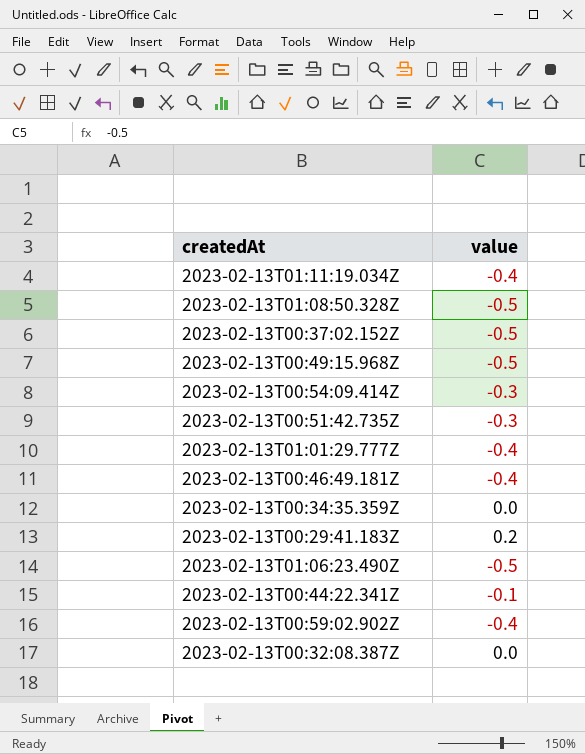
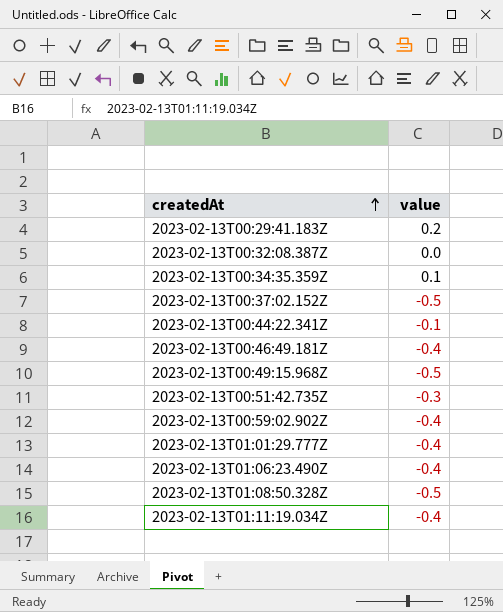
row order: none -> createdAt ascending
row 2023-02-13T00:54:09.414Z: -0.3 -> none
2023-02-13T00:34:35.359Z | value: 0.0 -> 0.1
2023-02-13T01:06:23.490Z | value: -0.5 -> -0.4

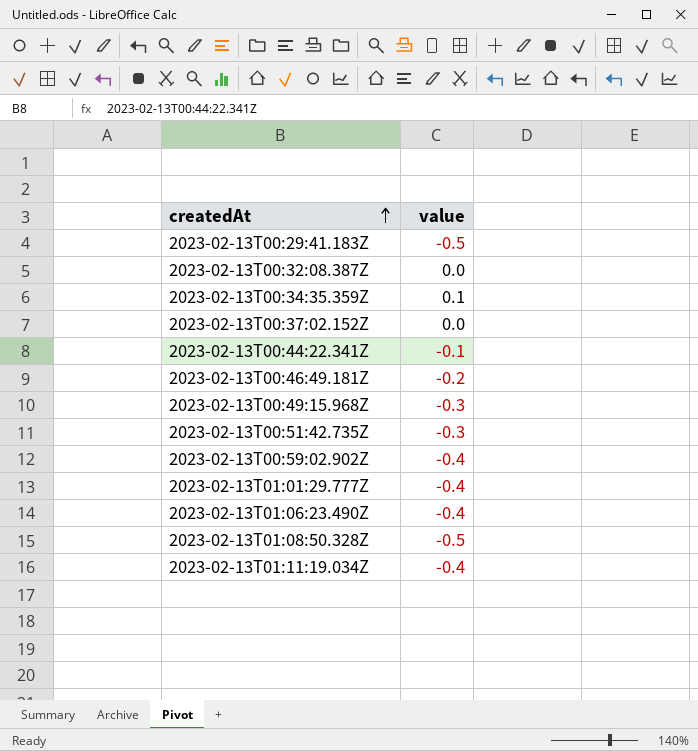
2023-02-13T00:29:41.183Z | value: 0.2 -> -0.5
2023-02-13T00:37:02.152Z | value: -0.5 -> 0.0
2023-02-13T00:46:49.181Z | value: -0.4 -> -0.2
2023-02-13T00:49:15.968Z | value: -0.5 -> -0.3

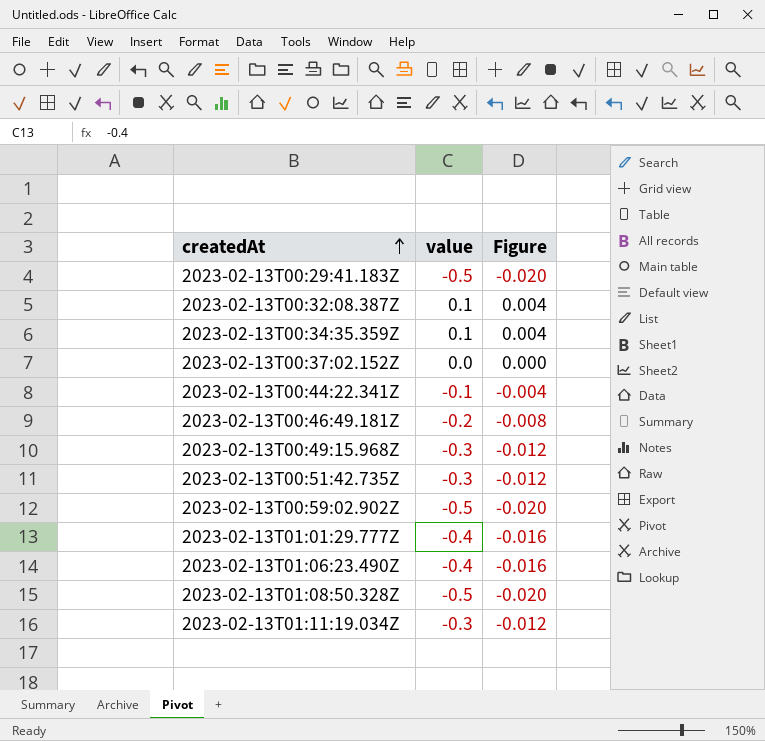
column Figure | formula: none -> [value] * 0.04
2023-02-13T00:32:08.387Z | value: 0.0 -> 0.1
2023-02-13T00:59:02.902Z | value: -0.4 -> -0.5
2023-02-13T01:11:19.034Z | value: -0.4 -> -0.3

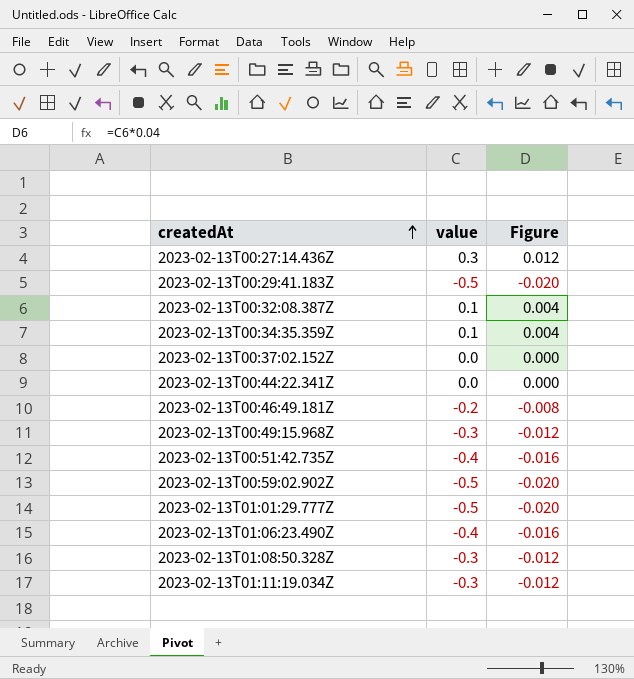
row 2023-02-13T00:27:14.436Z: none -> 0.3 | 0.012
2023-02-13T00:44:22.341Z | value: -0.1 -> 0.0
2023-02-13T00:44:22.341Z | Figure: -0.004 -> 0.000
2023-02-13T00:51:42.735Z | value: -0.3 -> -0.4
2023-02-13T00:51:42.735Z | Figure: -0.012 -> -0.016
2023-02-13T01:01:29.777Z | value: -0.4 -> -0.5
2023-02-13T01:01:29.777Z | Figure: -0.016 -> -0.020
2023-02-13T01:08:50.328Z | value: -0.5 -> -0.3
2023-02-13T01:08:50.328Z | Figure: -0.020 -> -0.012

